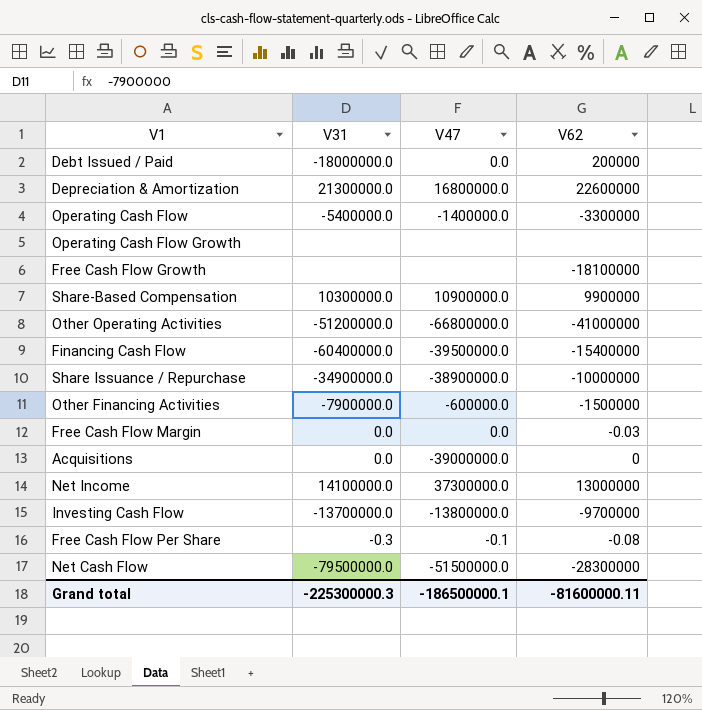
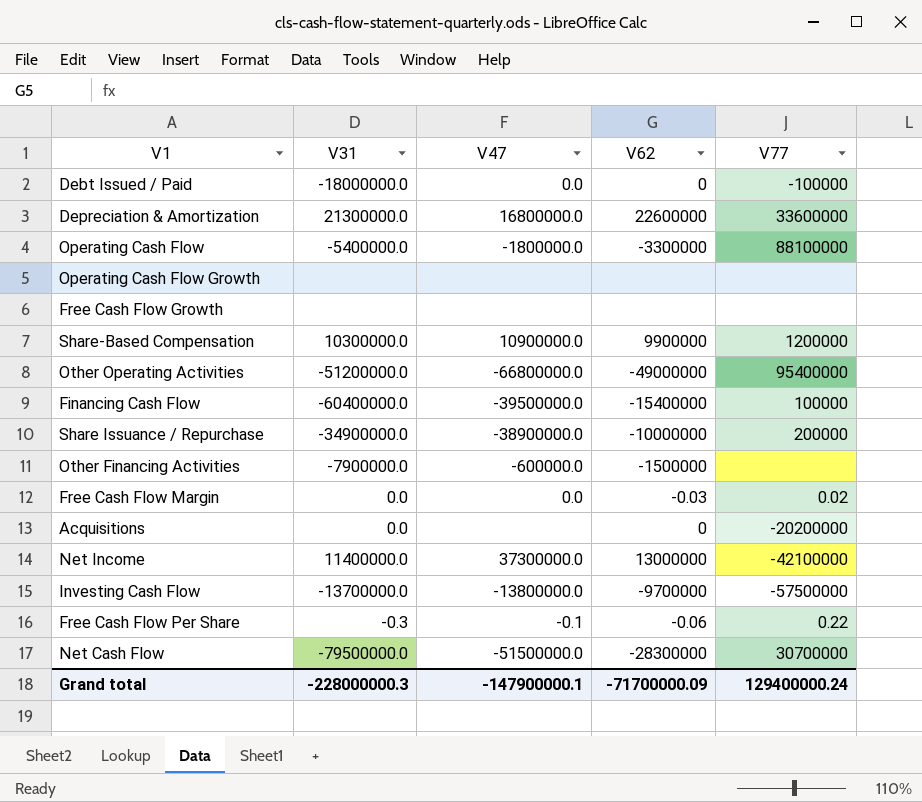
column V77 | position: none -> 5
Debt Issued / Paid | V62: 200000 -> 0
Operating Cash Flow | V47: -1400000.0 -> -1800000.0
Free Cash Flow Growth | V62: -18100000 -> none
Other Operating Activities | V62: -41000000 -> -49000000
Acquisitions | V47: -39000000.0 -> none
Net Income | V31: 14100000.0 -> 11400000.0
Free Cash Flow Per Share | V62: -0.08 -> -0.06
Grand total | V31: -225300000.3 -> -228000000.3
Grand total | V47: -186500000.1 -> -147900000.1
Grand total | V62: -81600000.11 -> -71700000.09

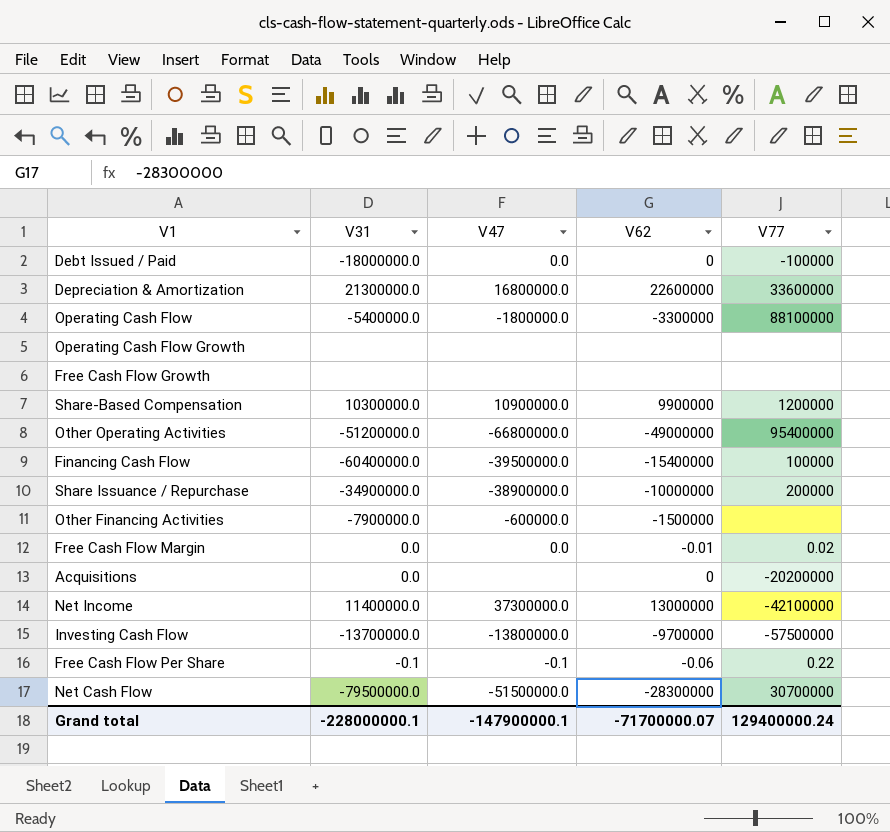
Free Cash Flow Margin | V62: -0.03 -> -0.01
Free Cash Flow Per Share | V31: -0.3 -> -0.1
Grand total | V31: -228000000.3 -> -228000000.1
Grand total | V62: -71700000.09 -> -71700000.07

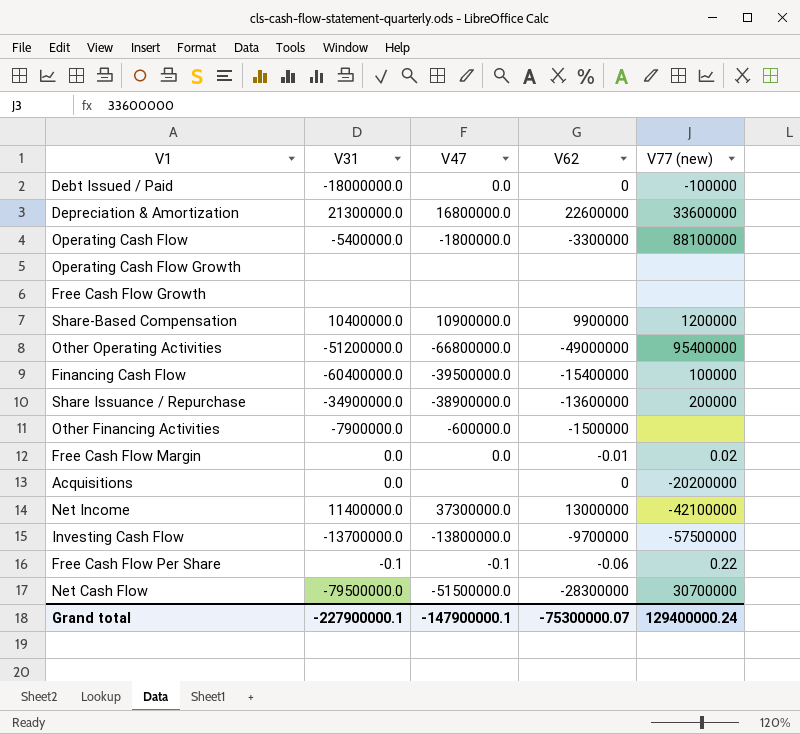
column name: V77 -> V77 (new)
Share-Based Compensation | V31: 10300000.0 -> 10400000.0
Share Issuance / Repurchase | V62: -10000000 -> -13600000
Grand total | V31: -228000000.1 -> -227900000.1
Grand total | V62: -71700000.07 -> -75300000.07

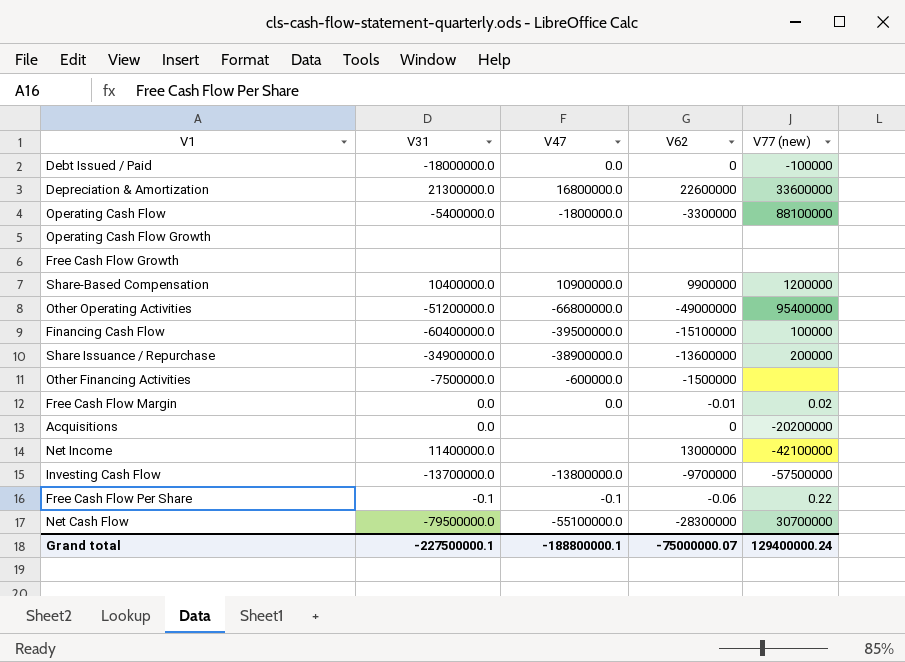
Financing Cash Flow | V62: -15400000 -> -15100000
Other Financing Activities | V31: -7900000.0 -> -7500000.0
Net Income | V47: 37300000.0 -> none
Net Cash Flow | V47: -51500000.0 -> -55100000.0
Grand total | V31: -227900000.1 -> -227500000.1
Grand total | V47: -147900000.1 -> -188800000.1
Grand total | V62: -75300000.07 -> -75000000.07

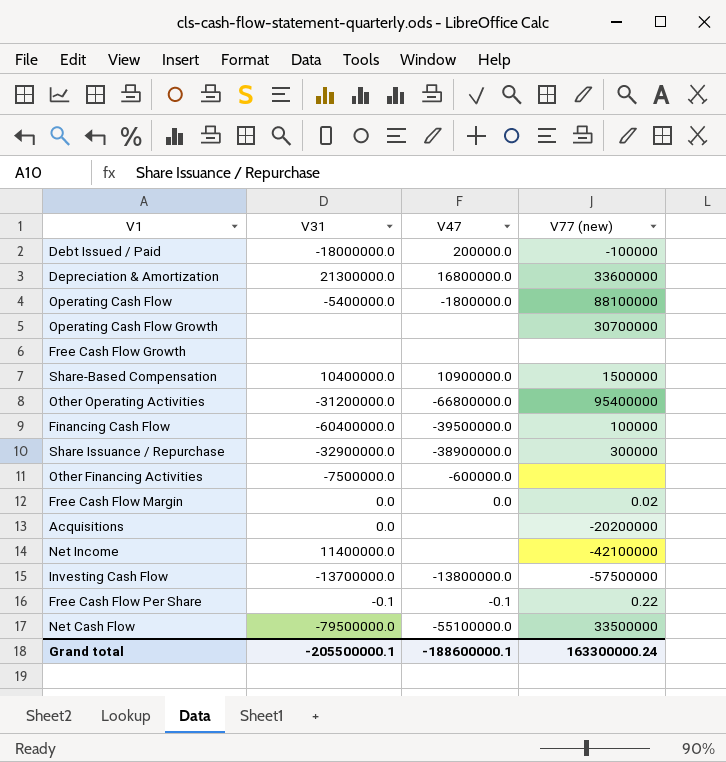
column V62 | position: 4 -> none
Debt Issued / Paid | V47: 0.0 -> 200000.0
Operating Cash Flow Growth | V77 (new): none -> 30700000
Share-Based Compensation | V77 (new): 1200000 -> 1500000
Other Operating Activities | V31: -51200000.0 -> -31200000.0
Share Issuance / Repurchase | V31: -34900000.0 -> -32900000.0
Share Issuance / Repurchase | V77 (new): 200000 -> 300000
Net Cash Flow | V77 (new): 30700000 -> 33500000
Grand total | V31: -227500000.1 -> -205500000.1
Grand total | V47: -188800000.1 -> -188600000.1
Grand total | V77 (new): 129400000.24 -> 163300000.24

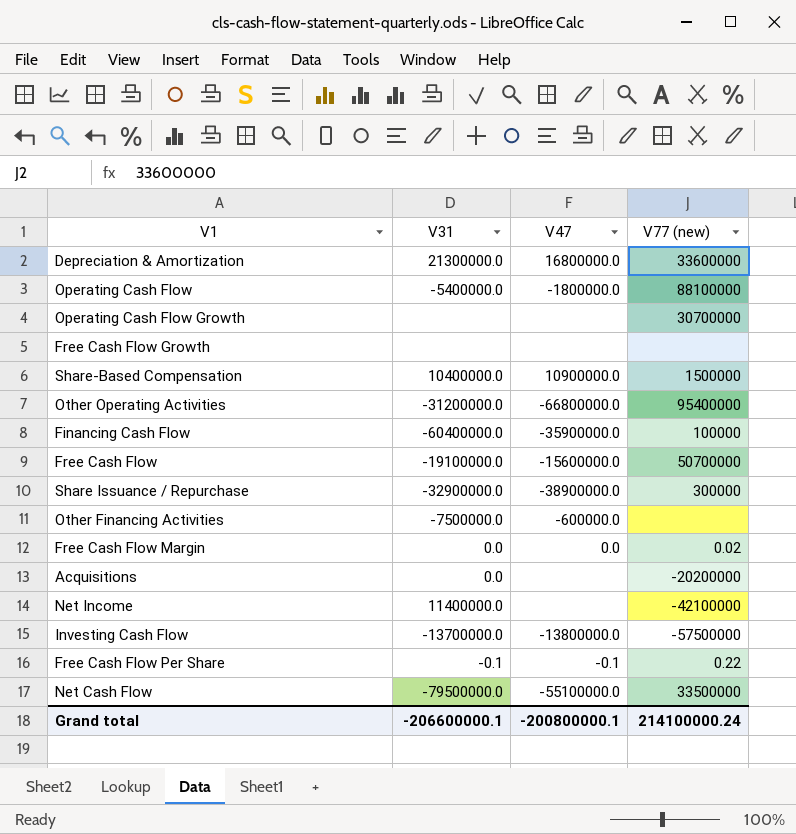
row Debt Issued / Paid: -18000000.0 | 200000.0 | -100000 -> none
Financing Cash Flow | V47: -39500000.0 -> -35900000.0
row Free Cash Flow: none -> -19100000.0 | -15600000.0 | 50700000
Grand total | V31: -205500000.1 -> -206600000.1
Grand total | V47: -188600000.1 -> -200800000.1
Grand total | V77 (new): 163300000.24 -> 214100000.24

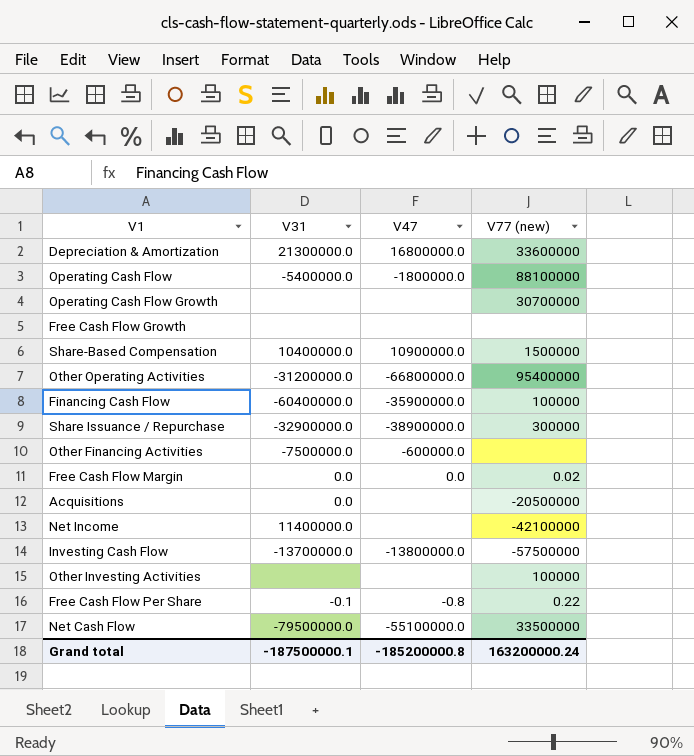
row Free Cash Flow: -19100000.0 | -15600000.0 | 50700000 -> none
Acquisitions | V77 (new): -20200000 -> -20500000
row Other Investing Activities: none -> none | none | 100000
Free Cash Flow Per Share | V47: -0.1 -> -0.8
Grand total | V31: -206600000.1 -> -187500000.1
Grand total | V47: -200800000.1 -> -185200000.8
Grand total | V77 (new): 214100000.24 -> 163200000.24

